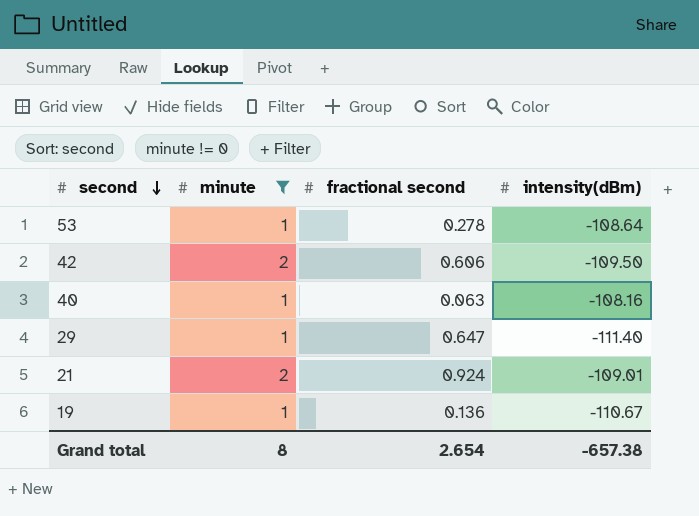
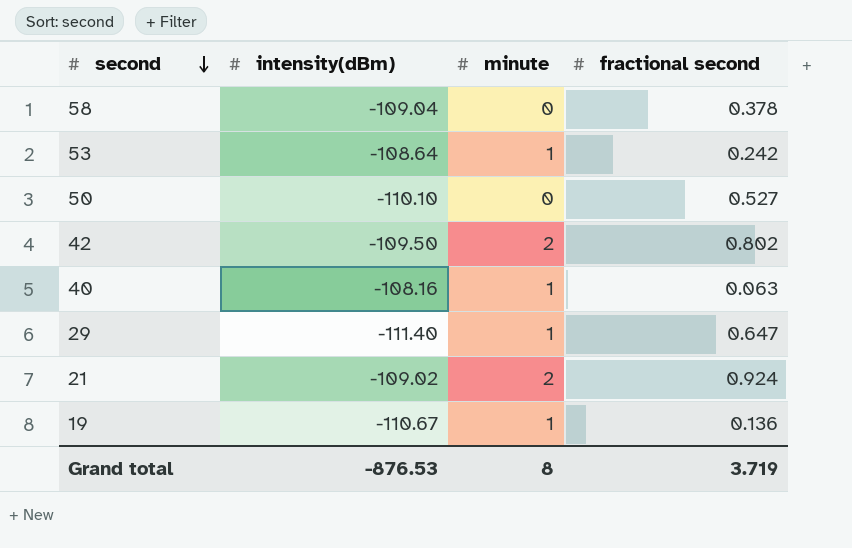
filter: minute != 0 -> none
column intensity(dBm) | position: 4 -> 2
53 | fractional second: 0.278 -> 0.242
42 | fractional second: 0.606 -> 0.802
21 | intensity(dBm): -109.01 -> -109.02
Grand total | intensity(dBm): -657.38 -> -876.53
Grand total | fractional second: 2.654 -> 3.719

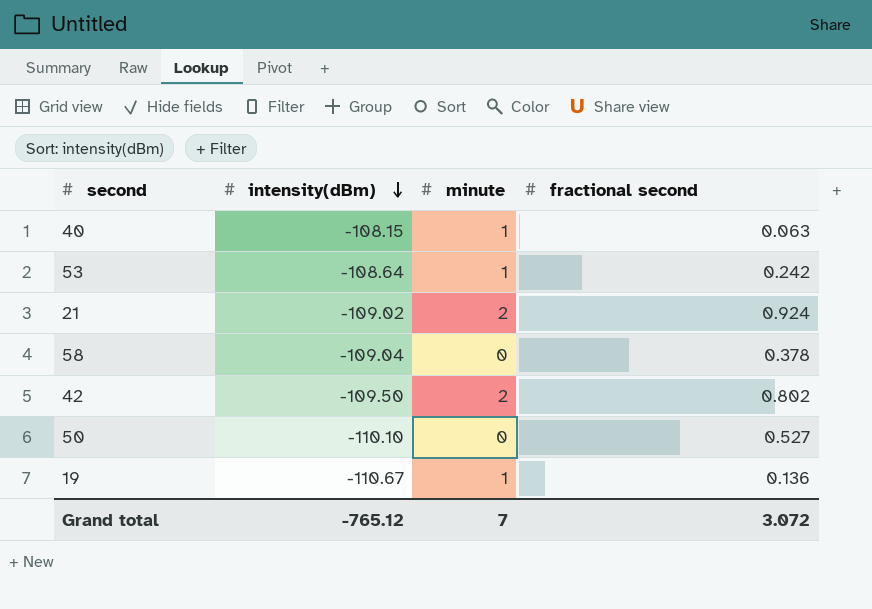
row order: second descending -> intensity(dBm) descending
row 29: -111.40 | 1 | 0.647 -> none
40 | intensity(dBm): -108.16 -> -108.15
Grand total | intensity(dBm): -876.53 -> -765.12
Grand total | minute: 8 -> 7
Grand total | fractional second: 3.719 -> 3.072

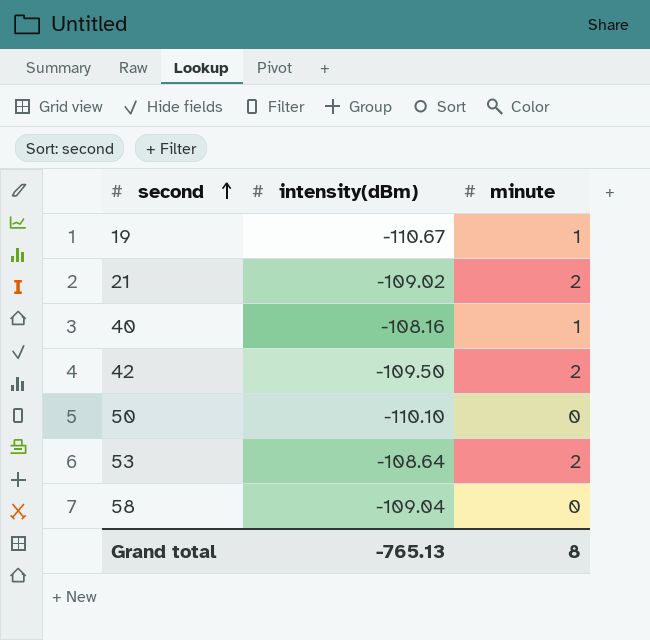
row order: intensity(dBm) descending -> second ascending
column fractional second | position: 4 -> none
40 | intensity(dBm): -108.15 -> -108.16
53 | minute: 1 -> 2
Grand total | intensity(dBm): -765.12 -> -765.13
Grand total | minute: 7 -> 8

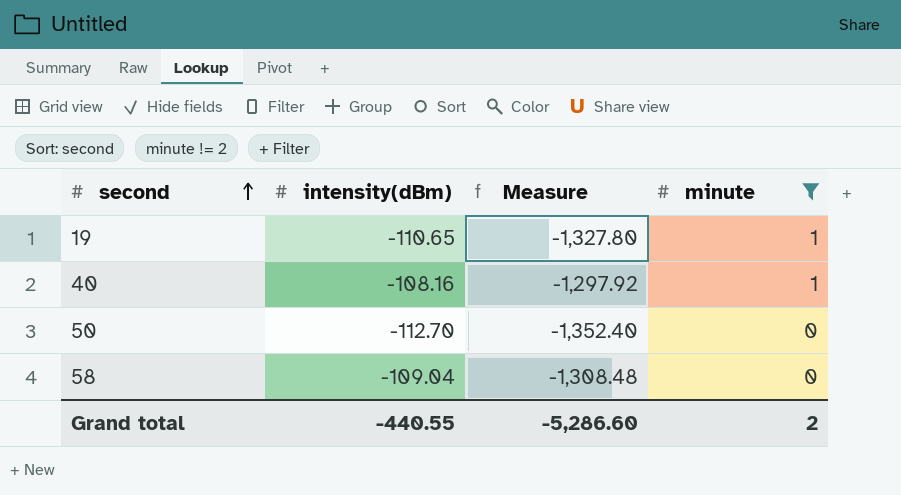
filter: none -> minute != 2
column Measure | formula: none -> [intensity(dBm)] * 12
19 | intensity(dBm): -110.67 -> -110.65
50 | intensity(dBm): -110.10 -> -112.70
Grand total | intensity(dBm): -765.13 -> -440.55
Grand total | minute: 8 -> 2

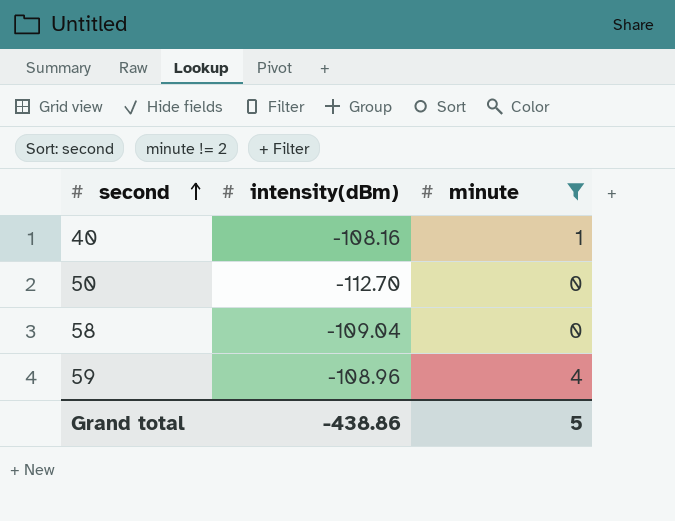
column Measure | formula: [intensity(dBm)] * 12 -> none
row 19: -110.65 | -1,327.80 | 1 -> none
row 59: none -> -108.96 | 4
Grand total | intensity(dBm): -440.55 -> -438.86
Grand total | minute: 2 -> 5

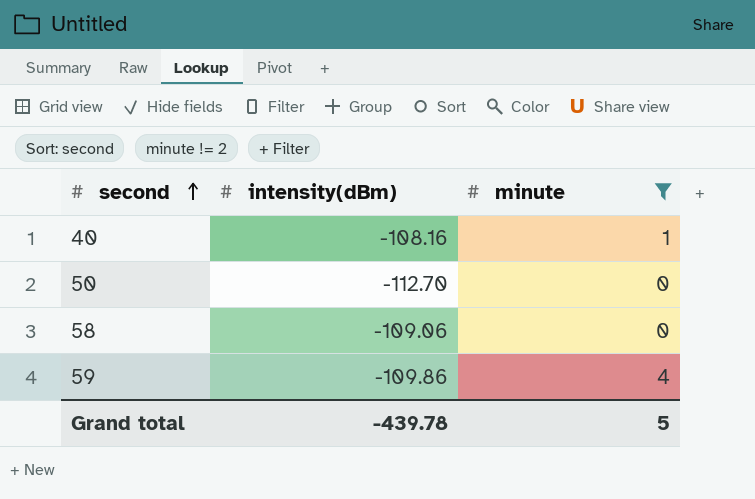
58 | intensity(dBm): -109.04 -> -109.06
59 | intensity(dBm): -108.96 -> -109.86
Grand total | intensity(dBm): -438.86 -> -439.78

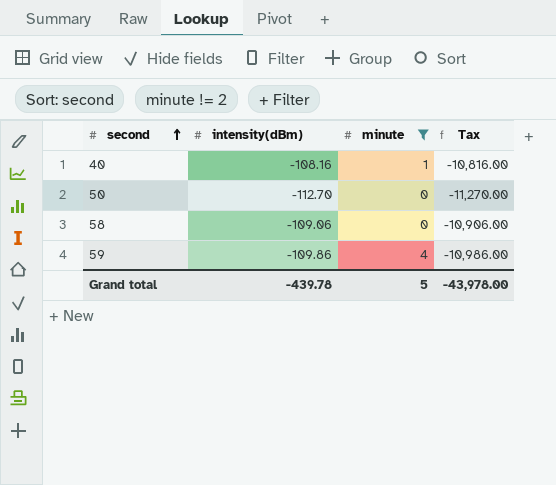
column Tax | formula: none -> [intensity(dBm)] * 100

